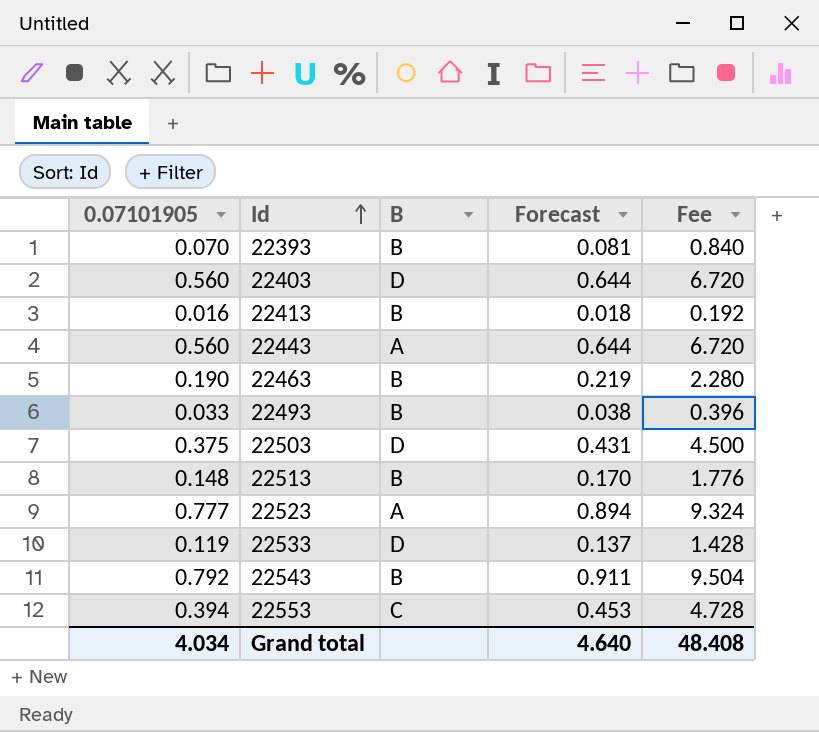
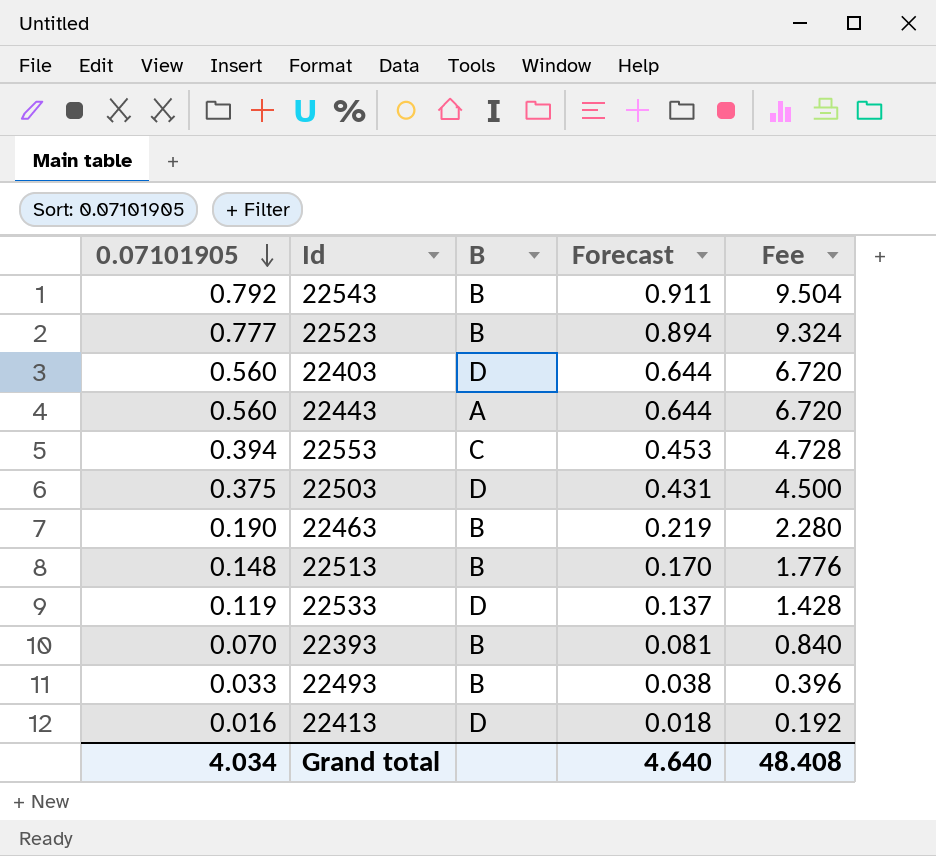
row order: Id ascending -> 0.07101905 descending
22523 | B: A -> B
22413 | B: B -> D

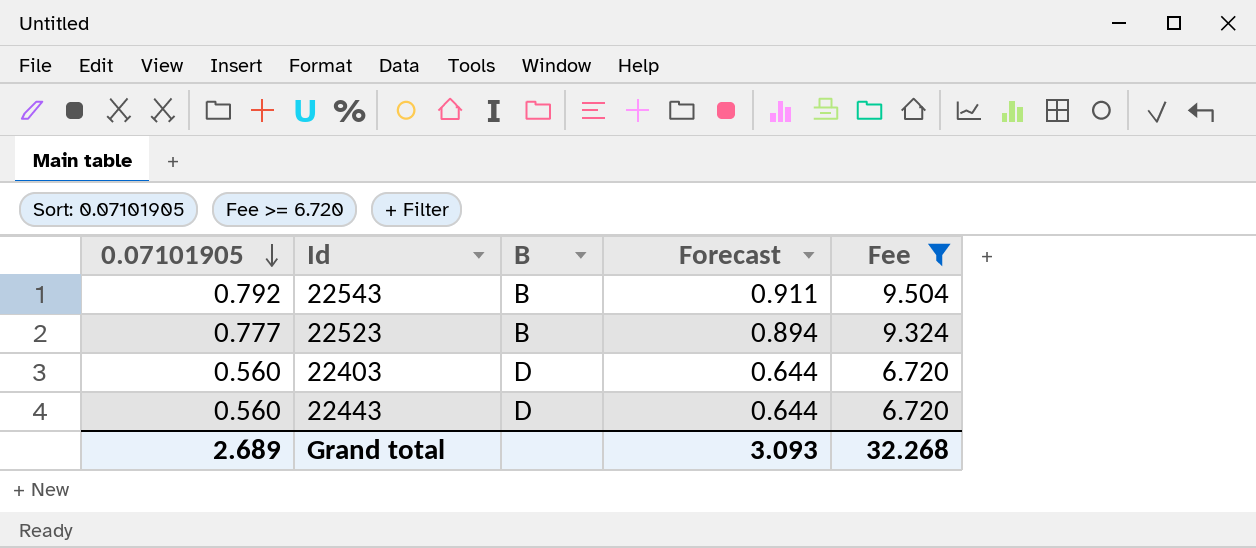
filter: none -> Fee >= 6.720
22443 | B: A -> D
Grand total | 0.07101905: 4.034 -> 2.689
Grand total | Forecast: 4.640 -> 3.093
Grand total | Fee: 48.408 -> 32.268

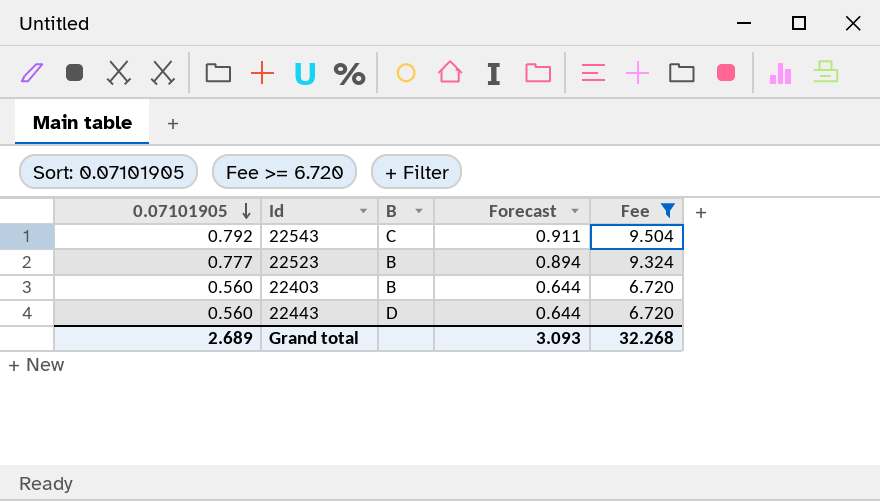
22543 | B: B -> C
22403 | B: D -> B

